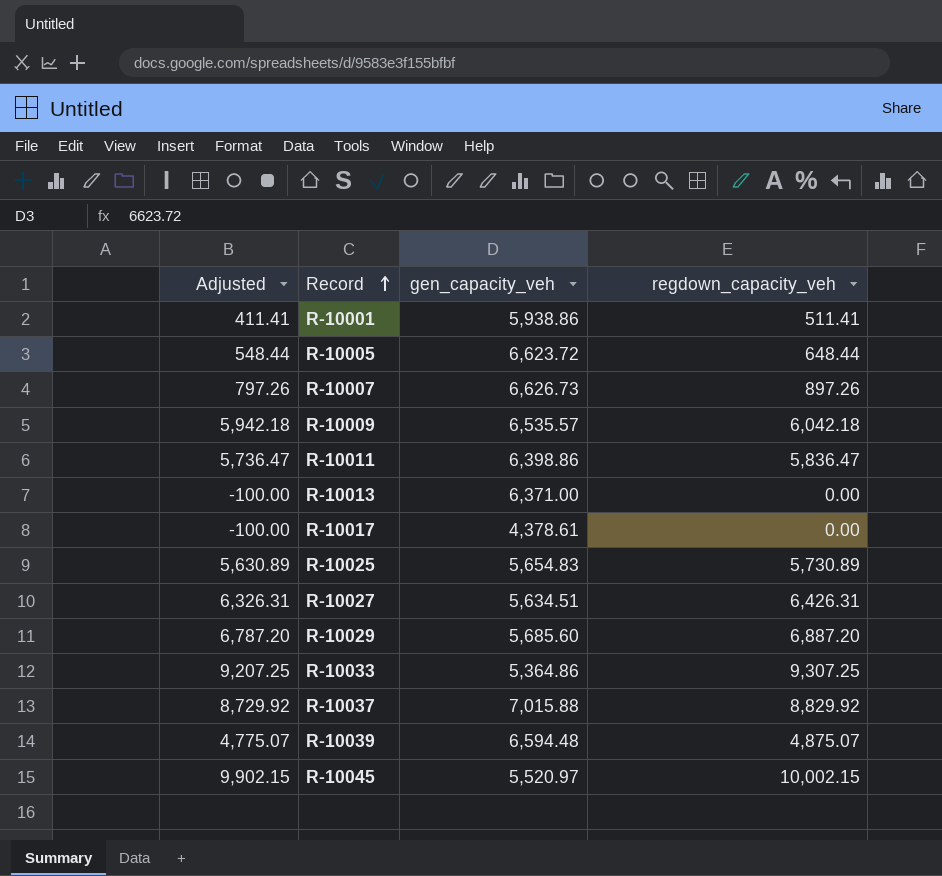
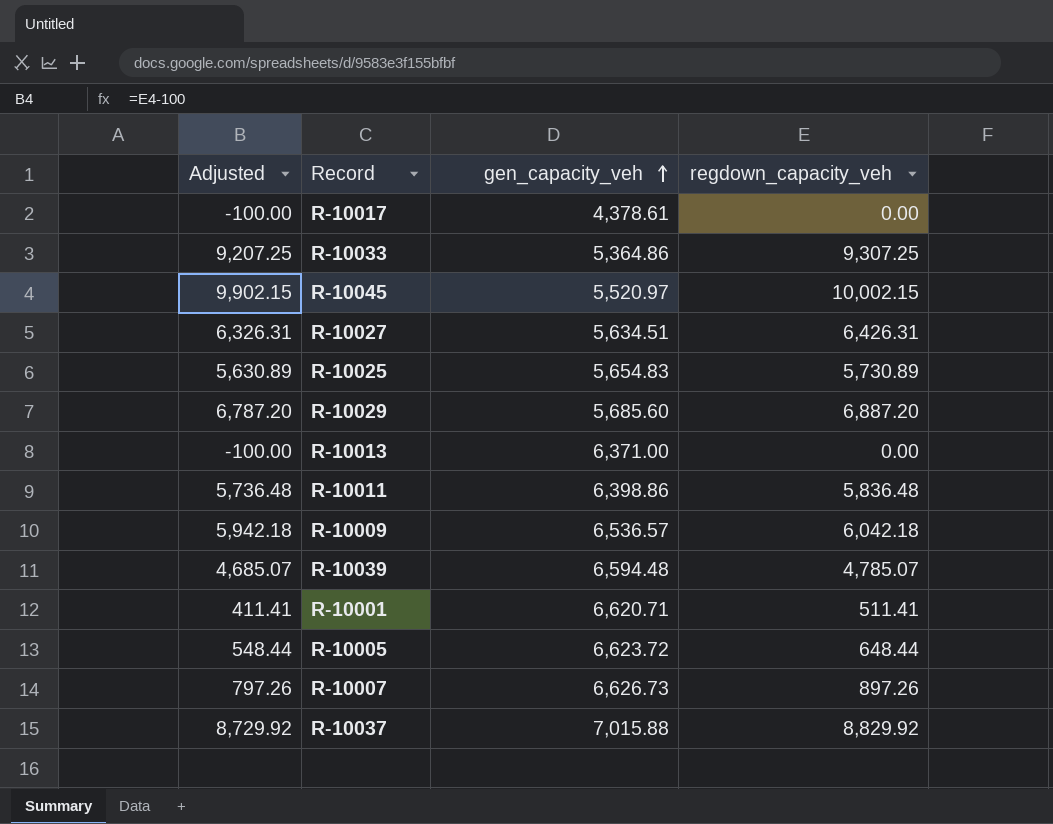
row order: Record ascending -> gen_capacity_veh ascending
R-10011 | Adjusted: 5,736.47 -> 5,736.48
R-10011 | regdown_capacity_veh: 5,836.47 -> 5,836.48
R-10009 | gen_capacity_veh: 6,535.57 -> 6,536.57
R-10039 | Adjusted: 4,775.07 -> 4,685.07
R-10039 | regdown_capacity_veh: 4,875.07 -> 4,785.07
R-10001 | gen_capacity_veh: 5,938.86 -> 6,620.71

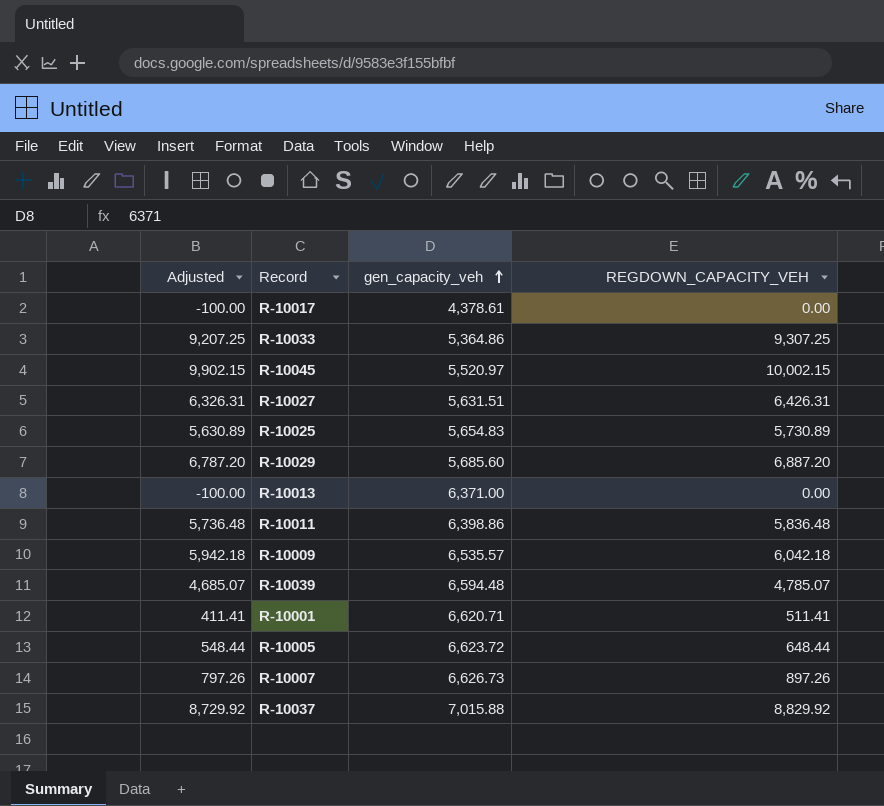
column name: regdown_capacity_veh -> REGDOWN_CAPACITY_VEH
R-10027 | gen_capacity_veh: 5,634.51 -> 5,631.51
R-10009 | gen_capacity_veh: 6,536.57 -> 6,535.57

